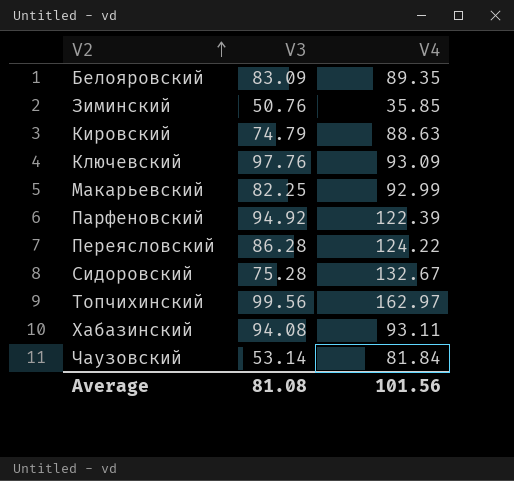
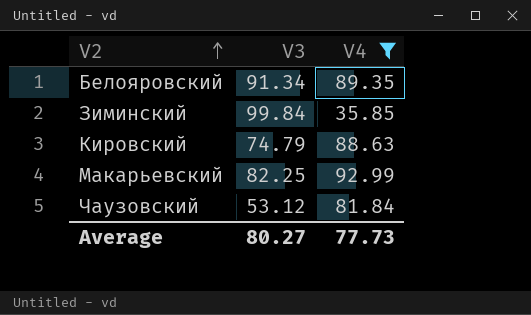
filter: none -> V4 <= 92.99
Белояровский | V3: 83.09 -> 91.34
Зиминский | V3: 50.76 -> 99.84
Чаузовский | V3: 53.14 -> 53.12
Average | V3: 81.08 -> 80.27
Average | V4: 101.56 -> 77.73

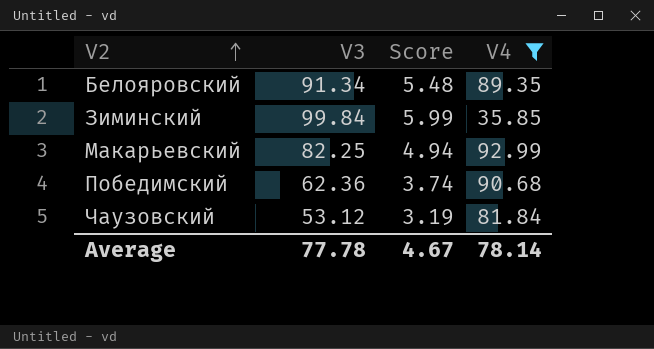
column Score | formula: none -> [V3] * 0.06
row Кировский: 74.79 | 88.63 -> none
row Победимский: none -> 62.36 | 3.74 | 90.68
Average | V3: 80.27 -> 77.78
Average | V4: 77.73 -> 78.14

